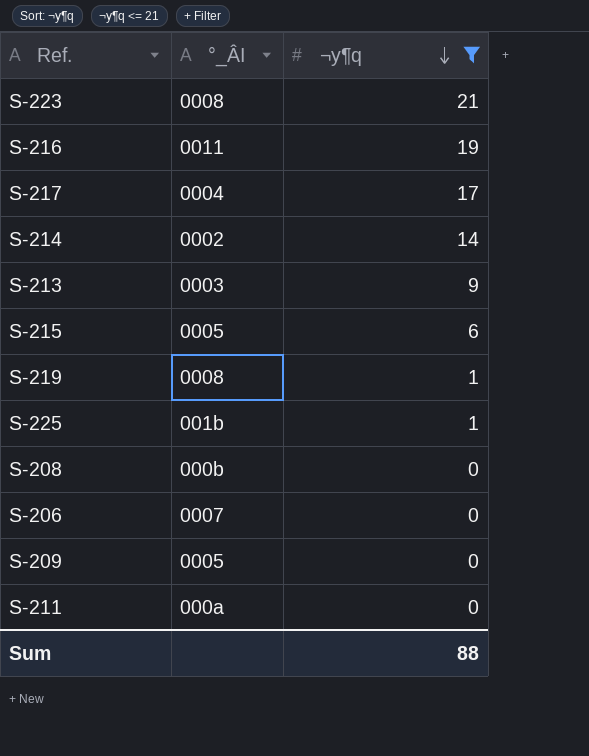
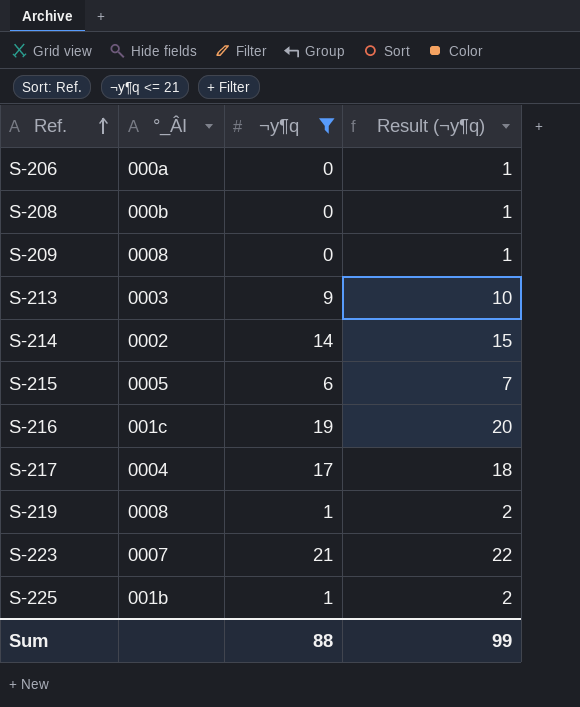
row order: ¬y¶q descending -> Ref. ascending
column Result (¬y¶q) | formula: none -> [¬y¶q] + 1
row S-211: 000a | 0 -> none
S-206 | °_ÂI: 0007 -> 000a
S-209 | °_ÂI: 0005 -> 0008
S-216 | °_ÂI: 0011 -> 001c
S-223 | °_ÂI: 0008 -> 0007

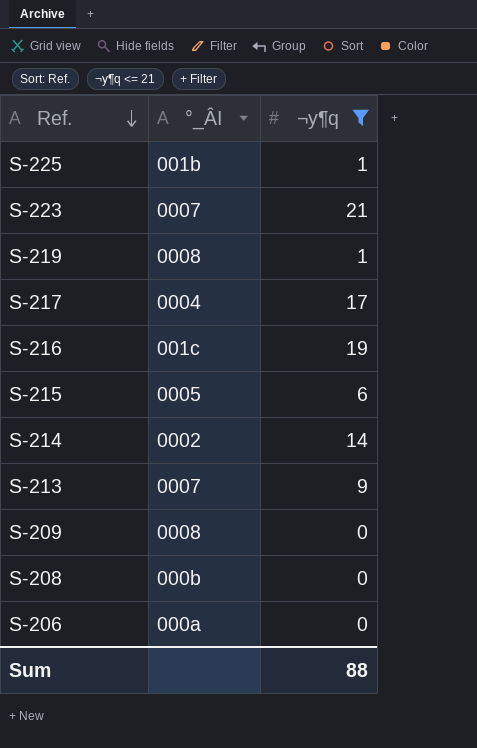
row order: Ref. ascending -> Ref. descending
column Result (¬y¶q) | formula: [¬y¶q] + 1 -> none
S-213 | °_ÂI: 0003 -> 0007

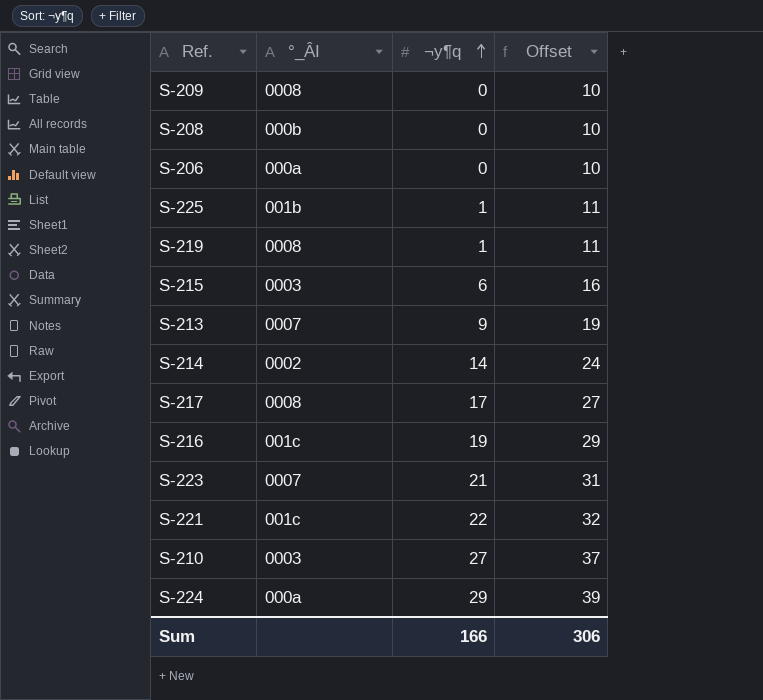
filter: ¬y¶q <= 21 -> none
row order: Ref. descending -> ¬y¶q ascending
column Offset | formula: none -> [¬y¶q] + 10
S-215 | °_ÂI: 0005 -> 0003
S-217 | °_ÂI: 0004 -> 0008
Sum | ¬y¶q: 88 -> 166

